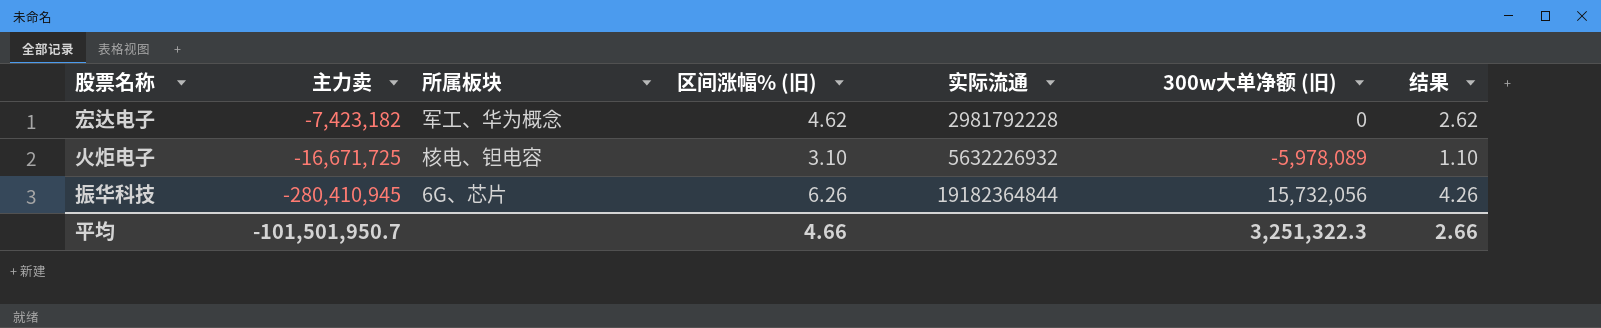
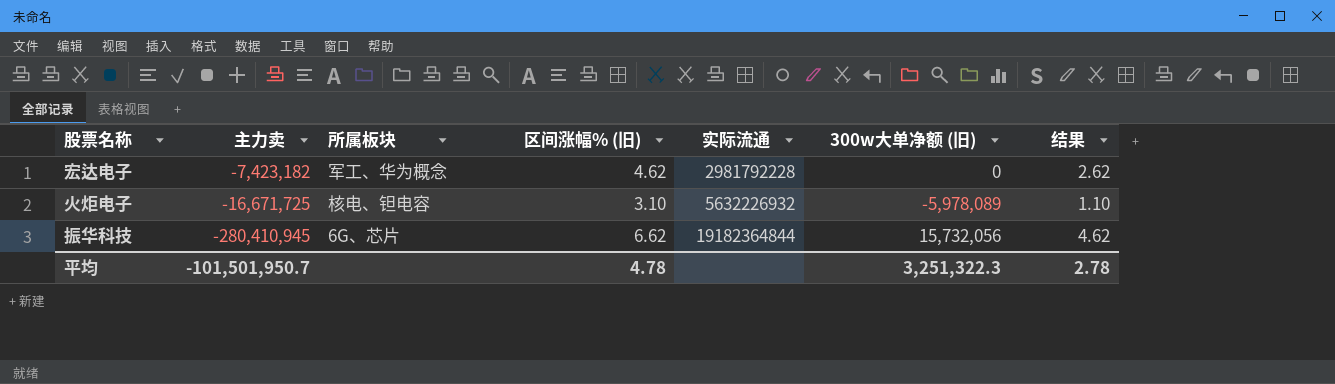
振华科技 | 区间涨幅% (旧): 6.26 -> 6.62
振华科技 | 结果: 4.26 -> 4.62
平均 | 区间涨幅% (旧): 4.66 -> 4.78
平均 | 结果: 2.66 -> 2.78

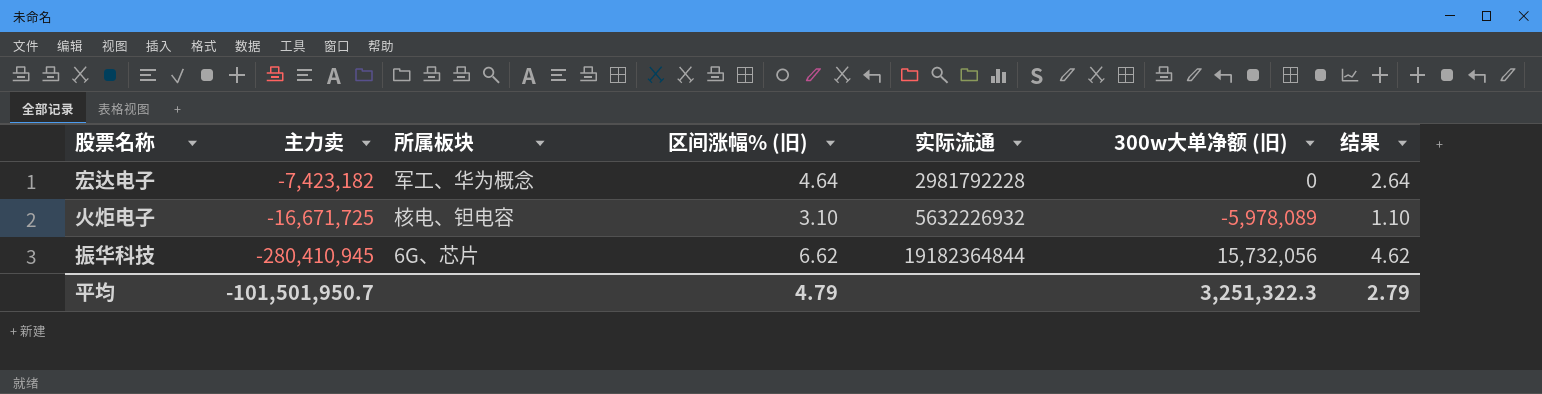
宏达电子 | 区间涨幅% (旧): 4.62 -> 4.64
宏达电子 | 结果: 2.62 -> 2.64
平均 | 区间涨幅% (旧): 4.78 -> 4.79
平均 | 结果: 2.78 -> 2.79

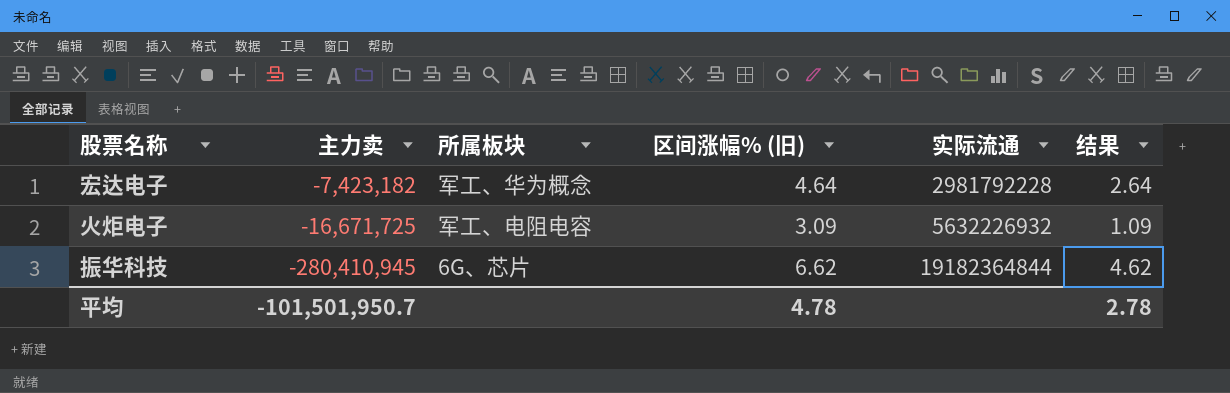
column 300w大单净额 (旧) | position: 6 -> none
火炬电子 | 所属板块: 核电、钽电容 -> 军工、电阻电容
火炬电子 | 区间涨幅% (旧): 3.10 -> 3.09
火炬电子 | 结果: 1.10 -> 1.09
平均 | 区间涨幅% (旧): 4.79 -> 4.78
平均 | 结果: 2.79 -> 2.78

